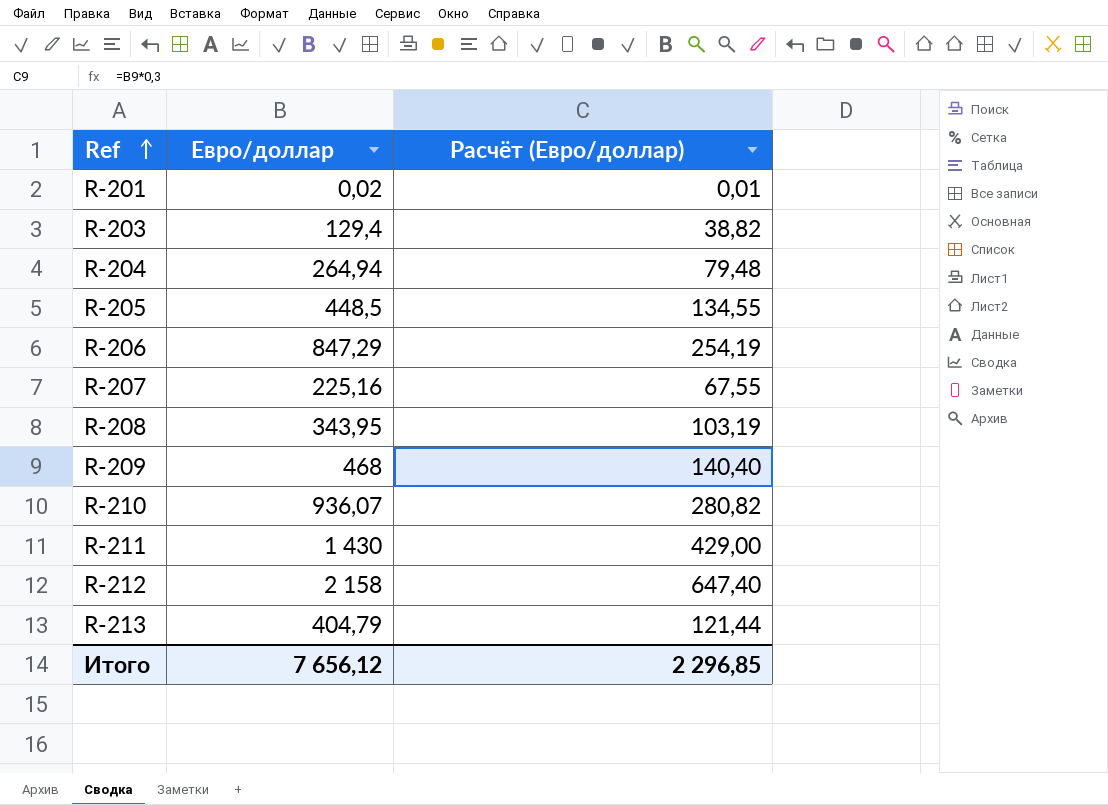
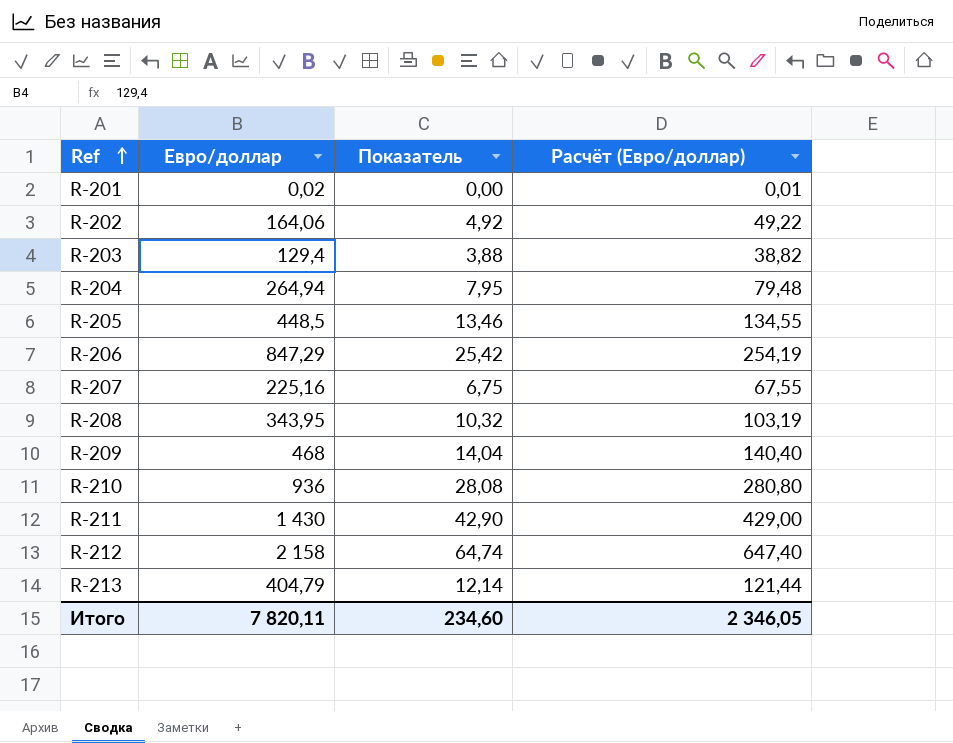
column Показатель | formula: none -> [Евро/доллар] * 0,03
row R-202: none -> 164,06 | 4,92 | 49,22
R-210 | Евро/доллар: 936,07 -> 936
R-210 | Расчёт (Евро/доллар): 280,82 -> 280,80
Итого | Евро/доллар: 7 656,12 -> 7 820,11
Итого | Расчёт (Евро/доллар): 2 296,85 -> 2 346,05

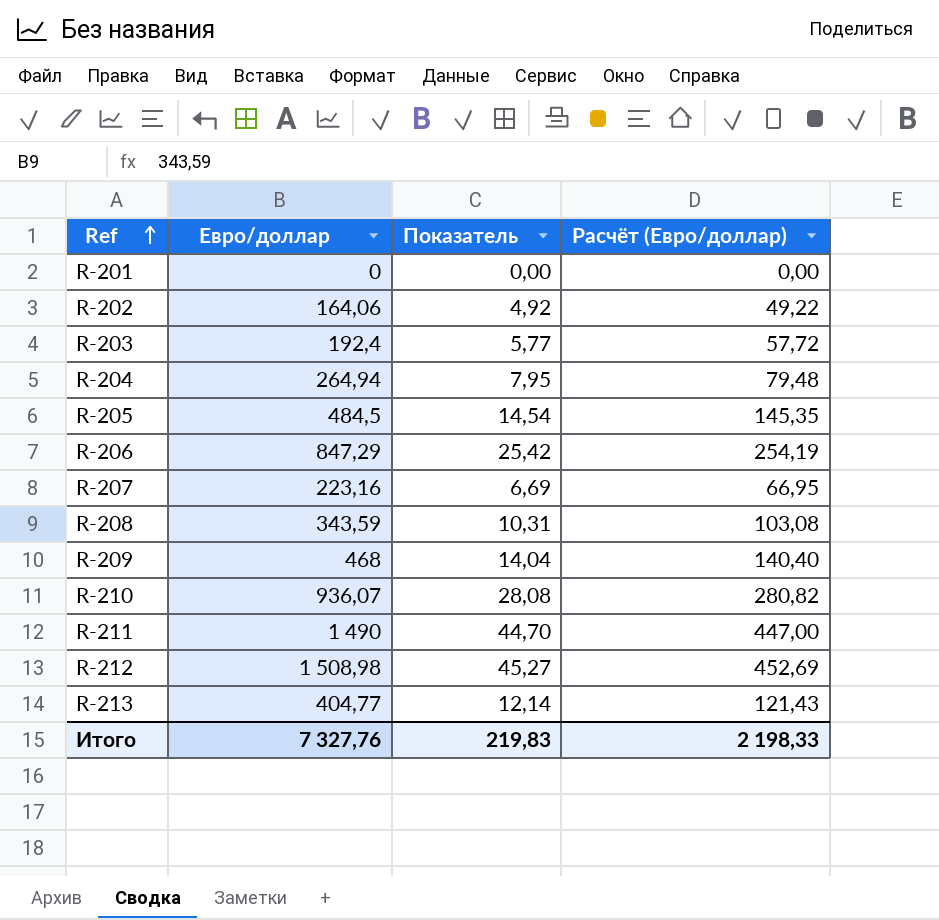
R-201 | Евро/доллар: 0,02 -> 0
R-201 | Расчёт (Евро/доллар): 0,01 -> 0,00
R-203 | Евро/доллар: 129,4 -> 192,4
R-203 | Показатель: 3,88 -> 5,77
R-203 | Расчёт (Евро/доллар): 38,82 -> 57,72
R-205 | Евро/доллар: 448,5 -> 484,5
R-205 | Показатель: 13,46 -> 14,54
R-205 | Расчёт (Евро/доллар): 134,55 -> 145,35
R-207 | Евро/доллар: 225,16 -> 223,16
R-207 | Показатель: 6,75 -> 6,69
R-207 | Расчёт (Евро/доллар): 67,55 -> 66,95
R-208 | Евро/доллар: 343,95 -> 343,59
R-208 | Показатель: 10,32 -> 10,31
R-208 | Расчёт (Евро/доллар): 103,19 -> 103,08
R-210 | Евро/доллар: 936 -> 936,07
R-210 | Расчёт (Евро/доллар): 280,80 -> 280,82
R-211 | Евро/доллар: 1 430 -> 1 490
R-211 | Показатель: 42,90 -> 44,70
R-211 | Расчёт (Евро/доллар): 429,00 -> 447,00
R-212 | Евро/доллар: 2 158 -> 1 508,98
R-212 | Показатель: 64,74 -> 45,27
R-212 | Расчёт (Евро/доллар): 647,40 -> 452,69
R-213 | Евро/доллар: 404,79 -> 404,77
R-213 | Расчёт (Евро/доллар): 121,44 -> 121,43
Итого | Евро/доллар: 7 820,11 -> 7 327,76
Итого | Показатель: 234,60 -> 219,83
Итого | Расчёт (Евро/доллар): 2 346,05 -> 2 198,33

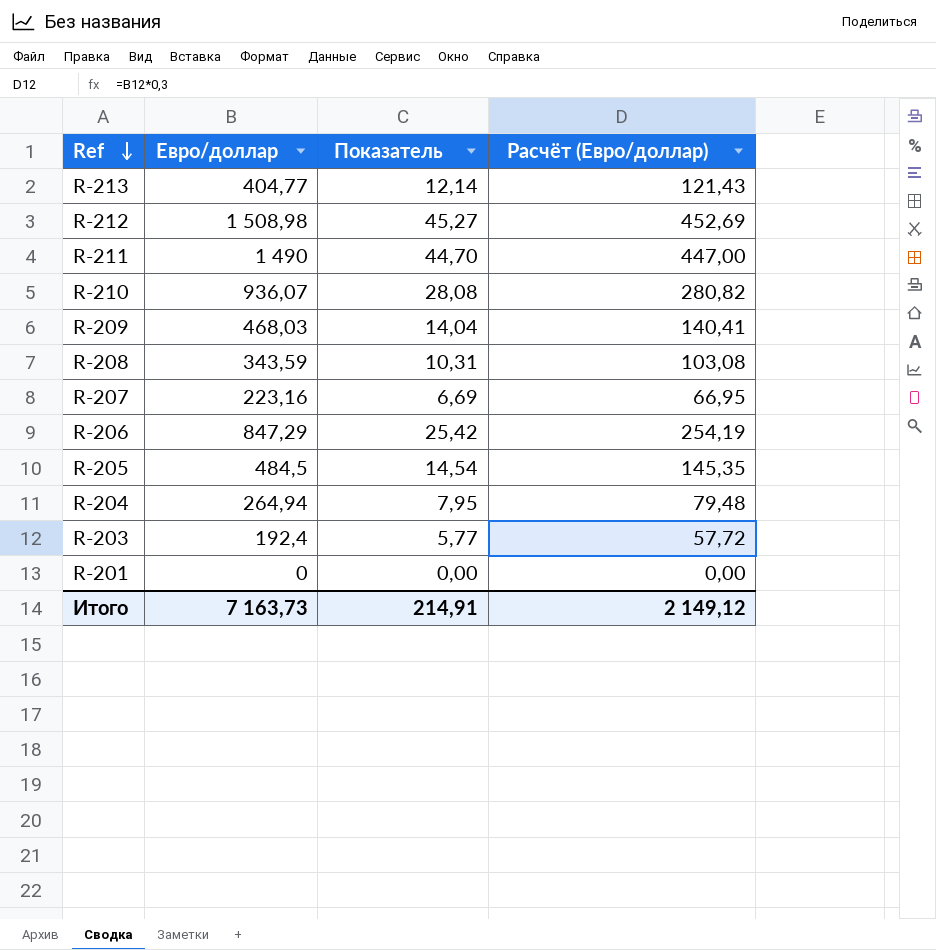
row order: Ref ascending -> Ref descending
row R-202: 164,06 | 4,92 | 49,22 -> none
R-209 | Евро/доллар: 468 -> 468,03
R-209 | Расчёт (Евро/доллар): 140,40 -> 140,41
Итого | Евро/доллар: 7 327,76 -> 7 163,73
Итого | Показатель: 219,83 -> 214,91
Итого | Расчёт (Евро/доллар): 2 198,33 -> 2 149,12

